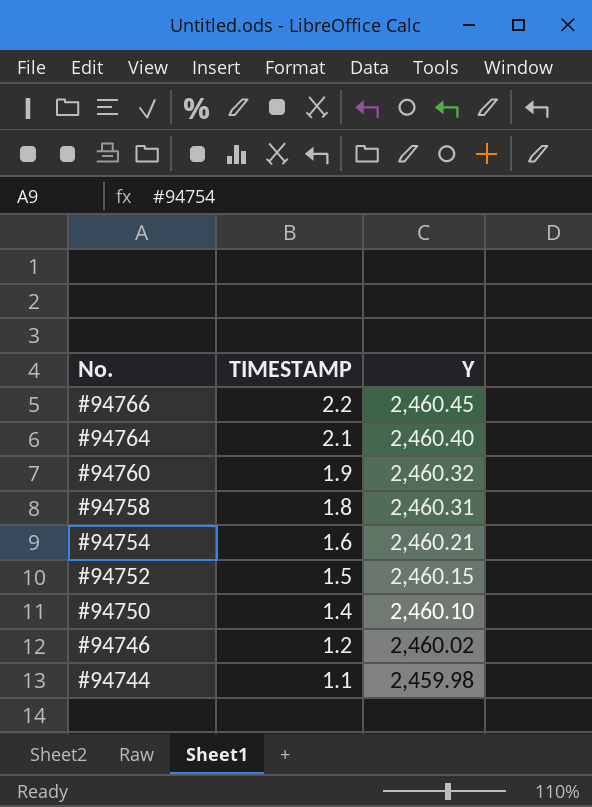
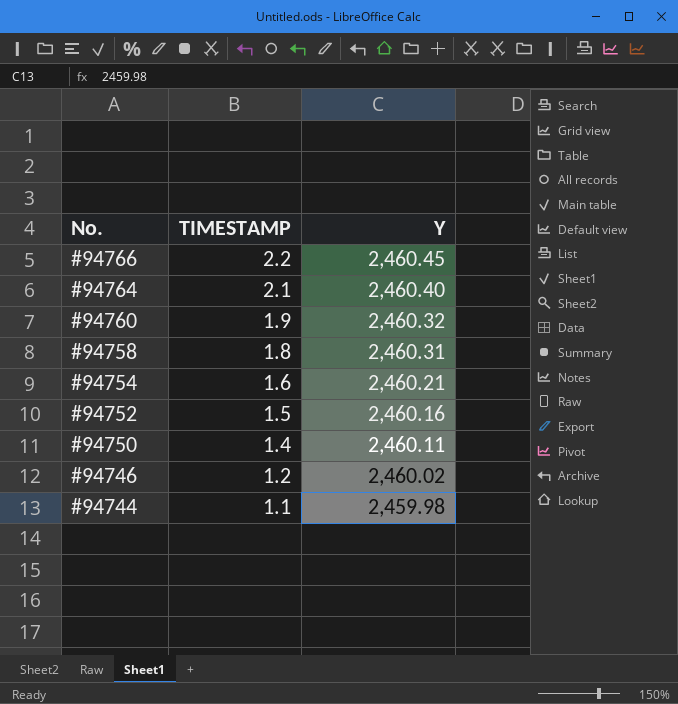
#94752 | Y: 2,460.15 -> 2,460.16
#94750 | Y: 2,460.10 -> 2,460.11

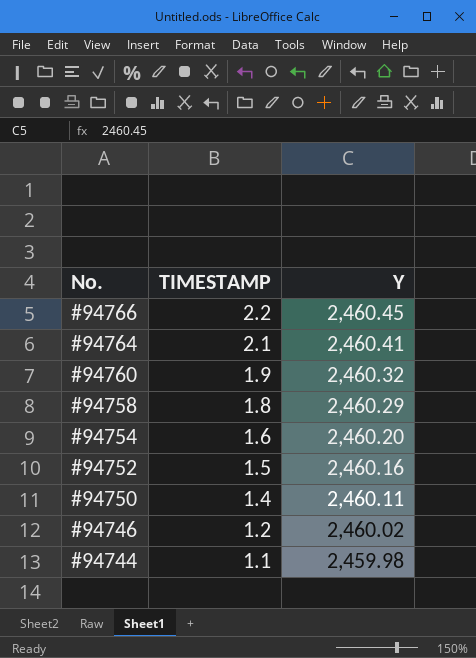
#94764 | Y: 2,460.40 -> 2,460.41
#94758 | Y: 2,460.31 -> 2,460.29
#94754 | Y: 2,460.21 -> 2,460.20

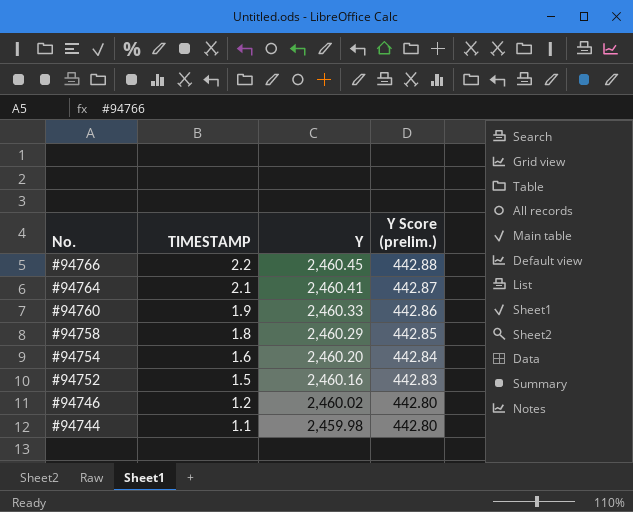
column Y Score (prelim.) | formula: none -> [Y] * 0.18
row #94750: 1.4 | 2,460.11 -> none
#94760 | Y: 2,460.32 -> 2,460.33

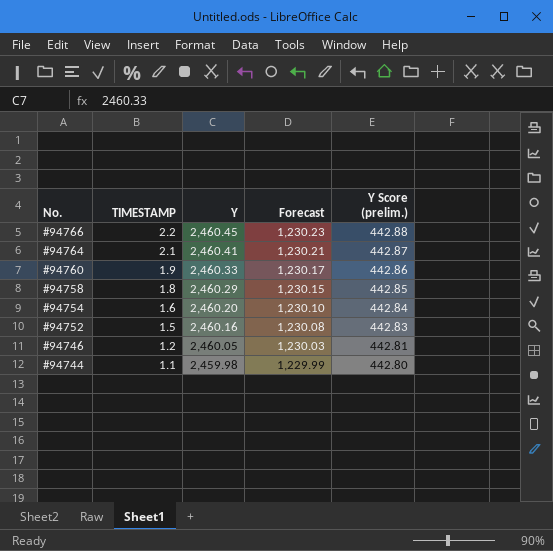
column Forecast | formula: none -> [Y] * 0.5
#94746 | Y: 2,460.02 -> 2,460.05
#94746 | Y Score (prelim.): 442.80 -> 442.81

